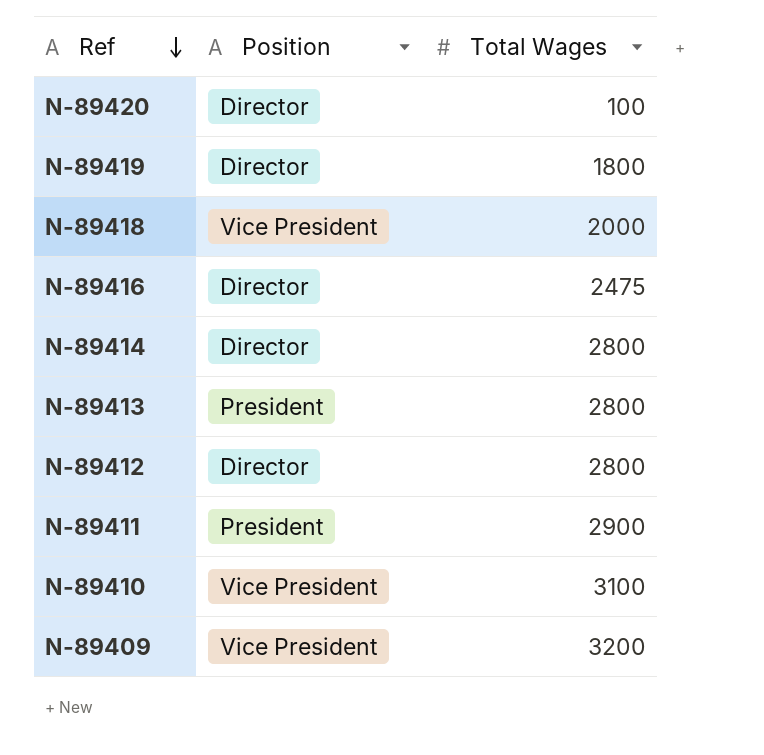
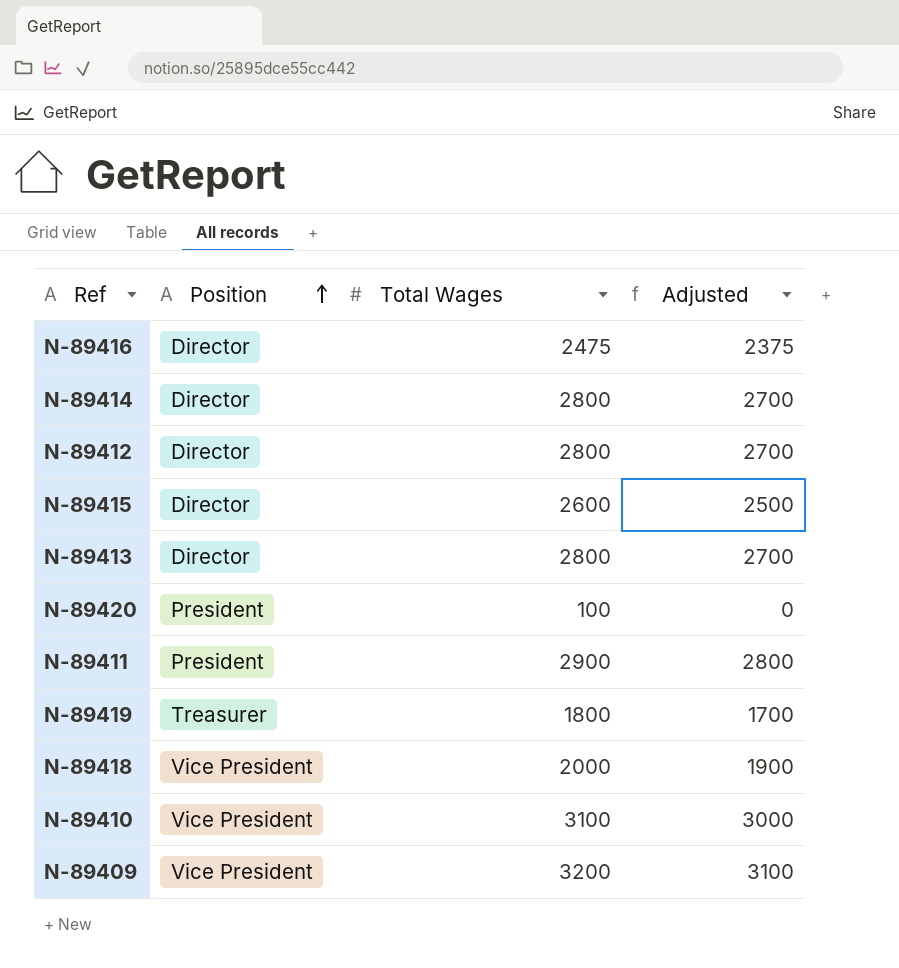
row order: Ref descending -> Position ascending
column Adjusted | formula: none -> [Total Wages] - 100
row N-89415: none -> Director | 2600 | 2500
N-89413 | Position: President -> Director
N-89420 | Position: Director -> President
N-89419 | Position: Director -> Treasurer

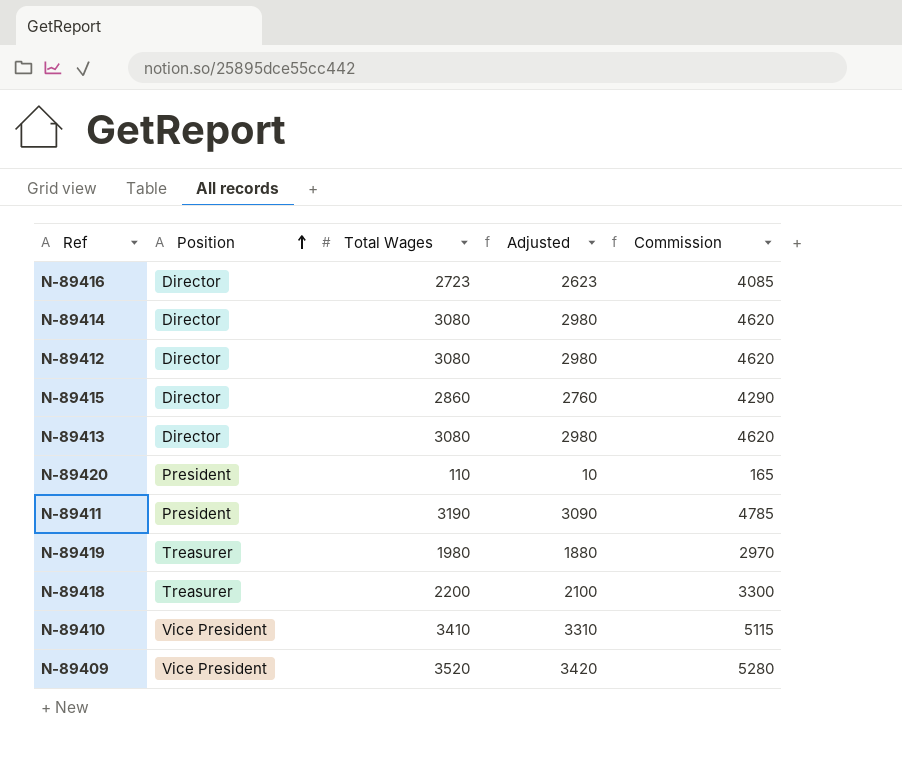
column Commission | formula: none -> [Total Wages] * 1.5
N-89416 | Total Wages: 2475 -> 2723
N-89416 | Adjusted: 2375 -> 2623
N-89414 | Total Wages: 2800 -> 3080
N-89414 | Adjusted: 2700 -> 2980
N-89412 | Total Wages: 2800 -> 3080
N-89412 | Adjusted: 2700 -> 2980
N-89415 | Total Wages: 2600 -> 2860
N-89415 | Adjusted: 2500 -> 2760
N-89413 | Total Wages: 2800 -> 3080
N-89413 | Adjusted: 2700 -> 2980
N-89420 | Total Wages: 100 -> 110
N-89420 | Adjusted: 0 -> 10
N-89411 | Total Wages: 2900 -> 3190
N-89411 | Adjusted: 2800 -> 3090
N-89419 | Total Wages: 1800 -> 1980
N-89419 | Adjusted: 1700 -> 1880
N-89418 | Position: Vice President -> Treasurer
N-89418 | Total Wages: 2000 -> 2200
N-89418 | Adjusted: 1900 -> 2100
N-89410 | Total Wages: 3100 -> 3410
N-89410 | Adjusted: 3000 -> 3310
N-89409 | Total Wages: 3200 -> 3520
N-89409 | Adjusted: 3100 -> 3420

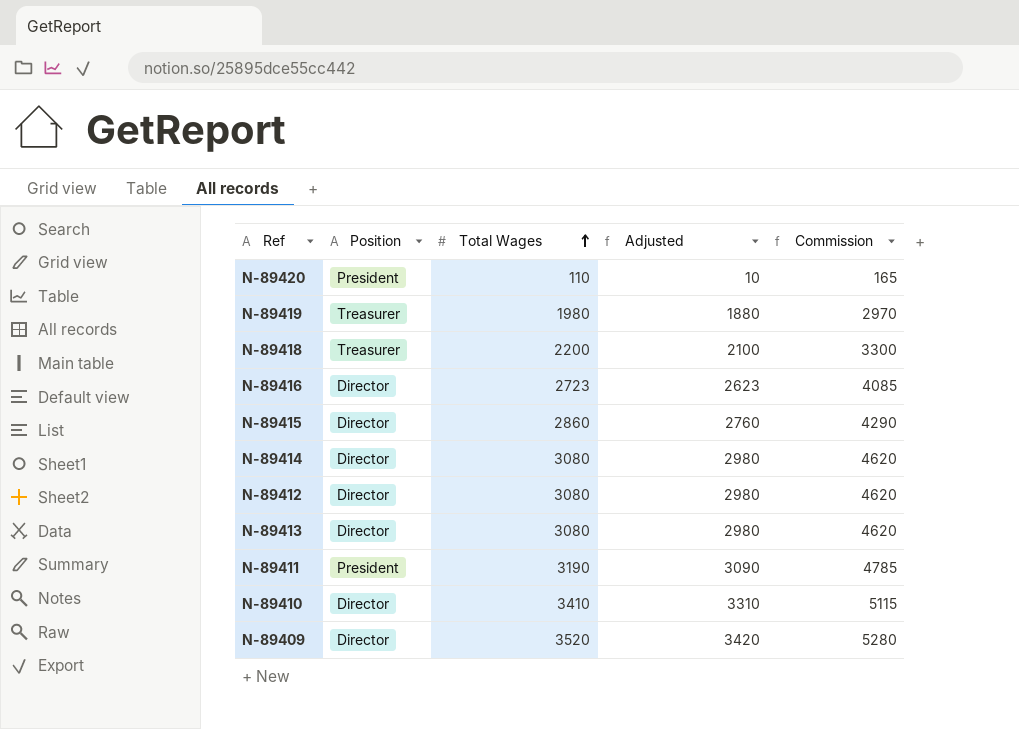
row order: Position ascending -> Total Wages ascending
N-89410 | Position: Vice President -> Director
N-89409 | Position: Vice President -> Director

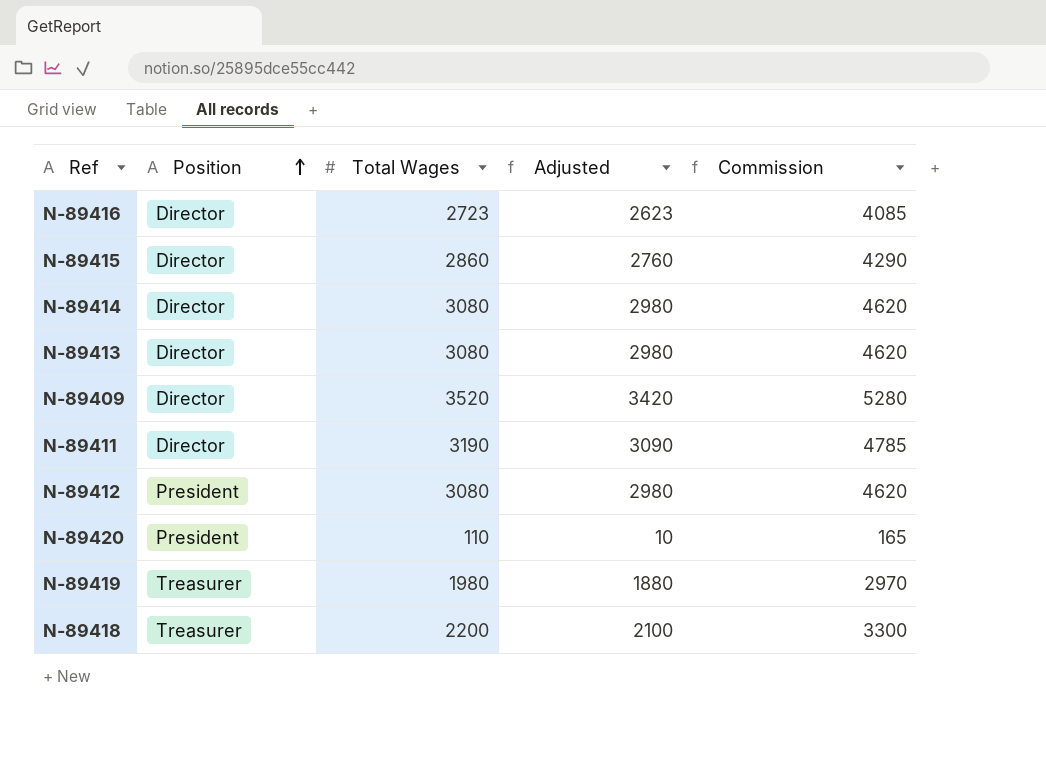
row order: Total Wages ascending -> Position ascending
row N-89410: Director | 3410 | 3310 | 5115 -> none
N-89411 | Position: President -> Director
N-89412 | Position: Director -> President

